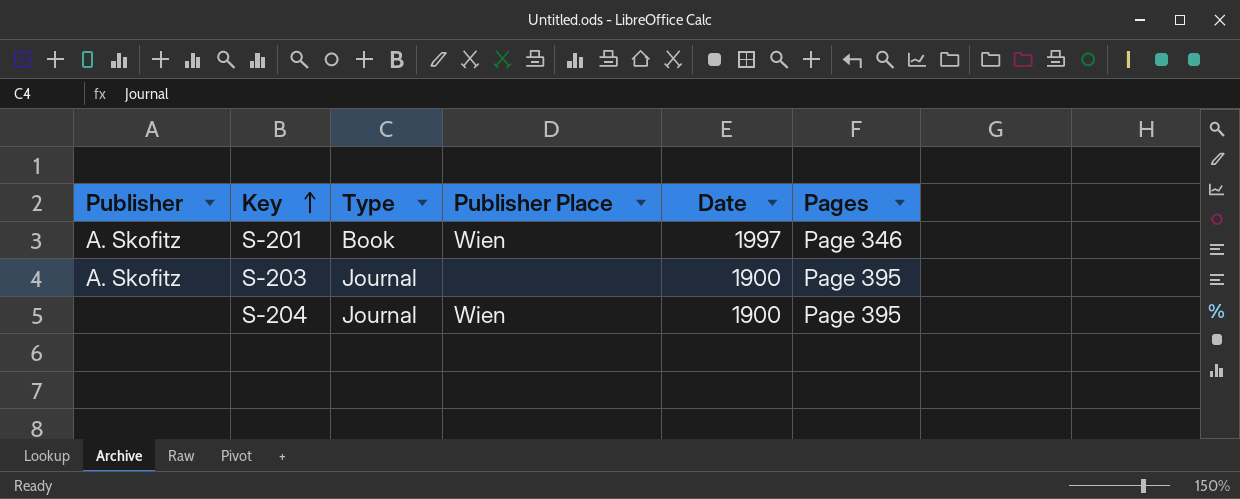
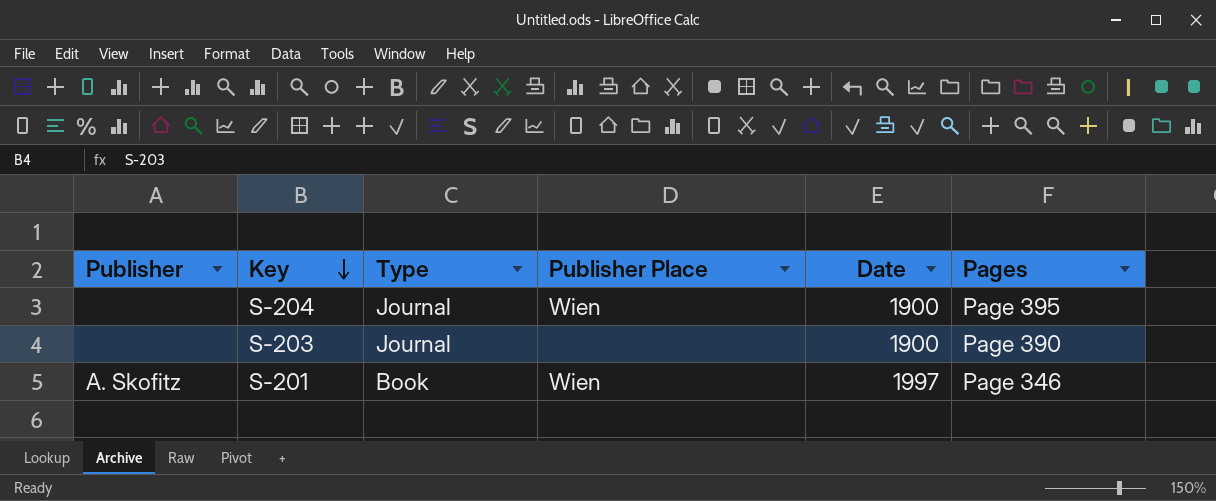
row order: Key ascending -> Key descending
S-203 | Publisher: A. Skofitz -> none
S-203 | Pages: Page 395 -> Page 390

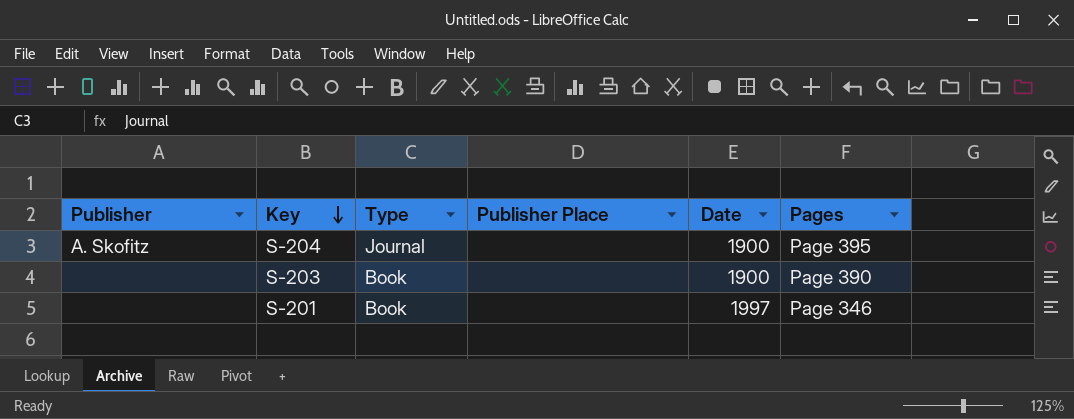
S-204 | Publisher: none -> A. Skofitz
S-204 | Publisher Place: Wien -> none
S-203 | Type: Journal -> Book
S-201 | Publisher: A. Skofitz -> none
S-201 | Publisher Place: Wien -> none

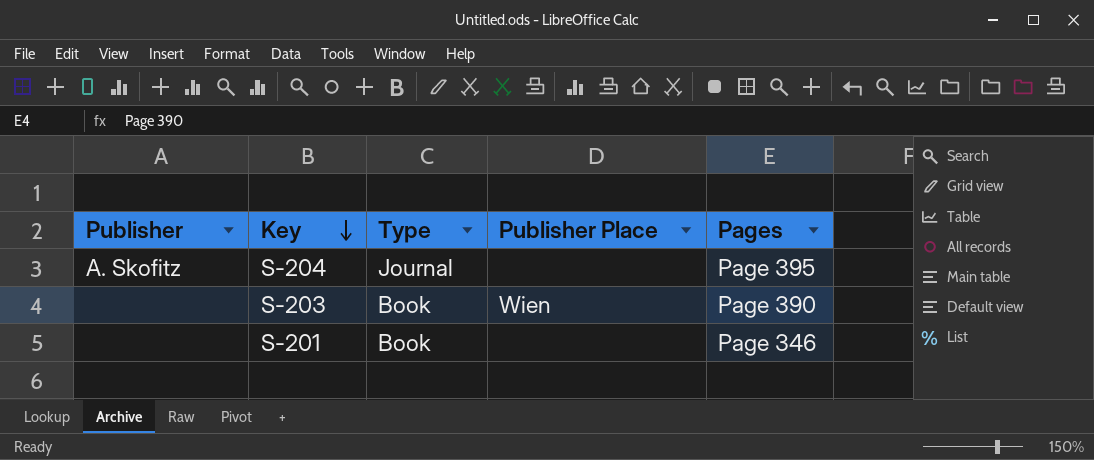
column Date | position: 5 -> none
S-203 | Publisher Place: none -> Wien

